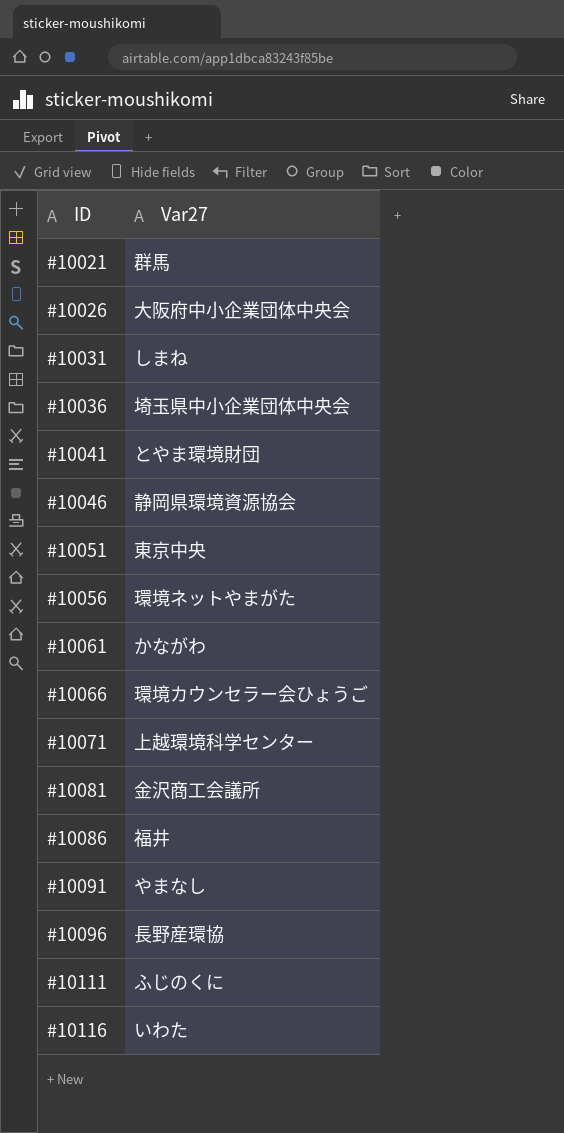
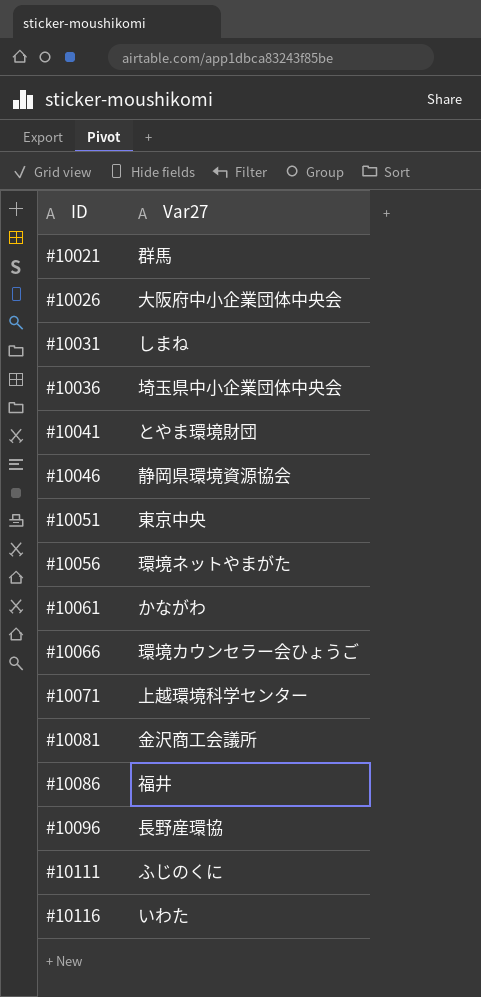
row #10091: やまなし -> none

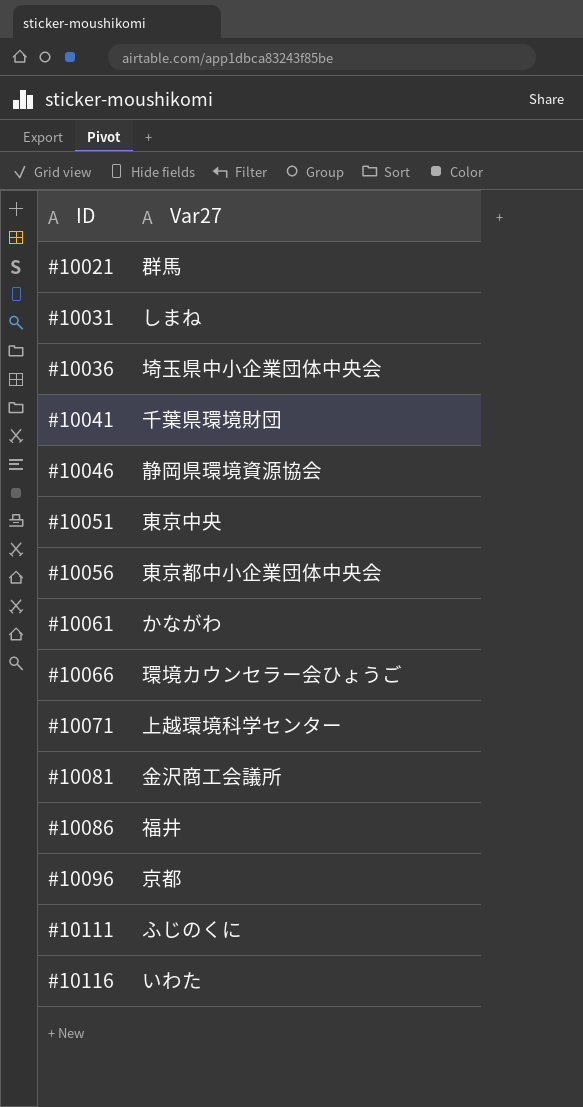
row #10026: 大阪府中小企業団体中央会 -> none
#10041 | Var27: とやま環境財団 -> 千葉県環境財団
#10056 | Var27: 環境ネットやまがた -> 東京都中小企業団体中央会
#10096 | Var27: 長野産環協 -> 京都

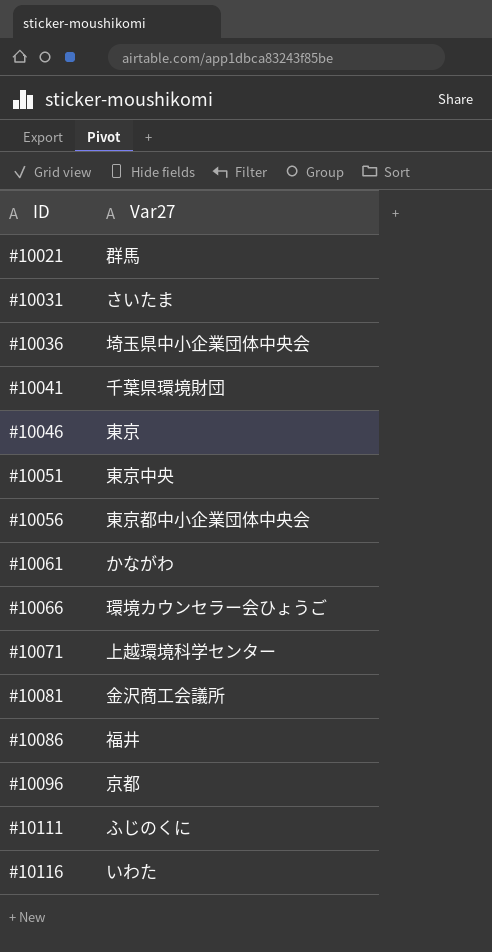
#10031 | Var27: しまね -> さいたま
#10046 | Var27: 静岡県環境資源協会 -> 東京

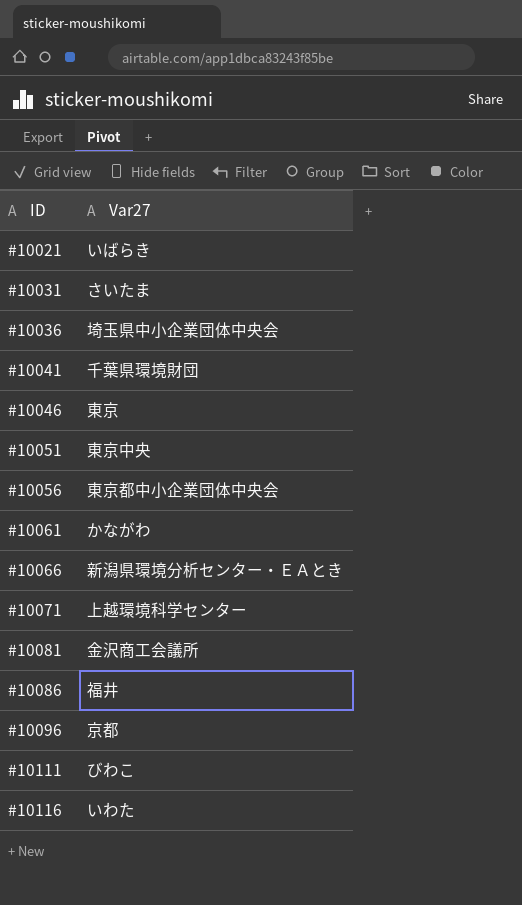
#10021 | Var27: 群馬 -> いばらき
#10066 | Var27: 環境カウンセラー会ひょうご -> 新潟県環境分析センター・ＥＡとき
#10111 | Var27: ふじのくに -> びわこ

